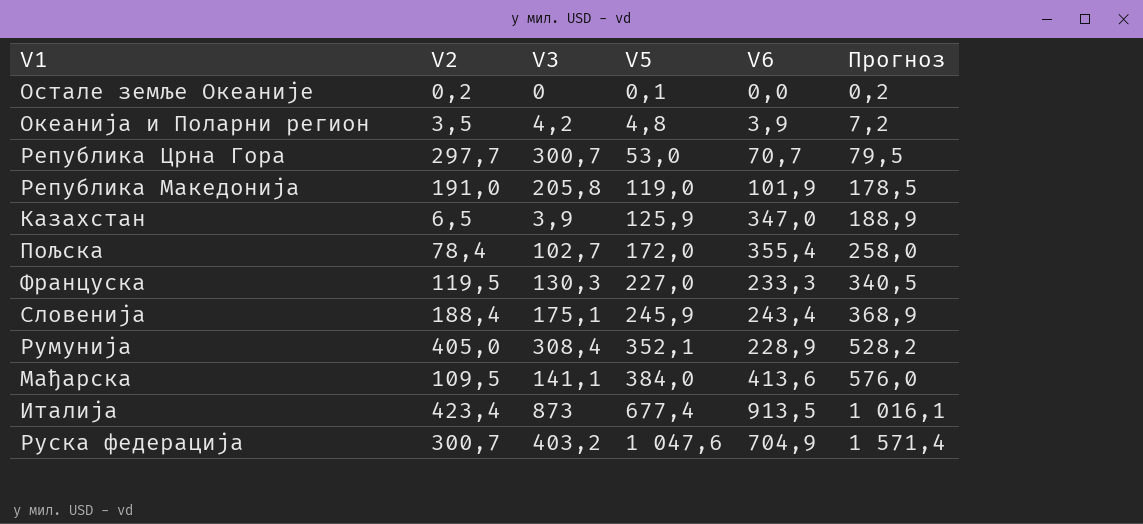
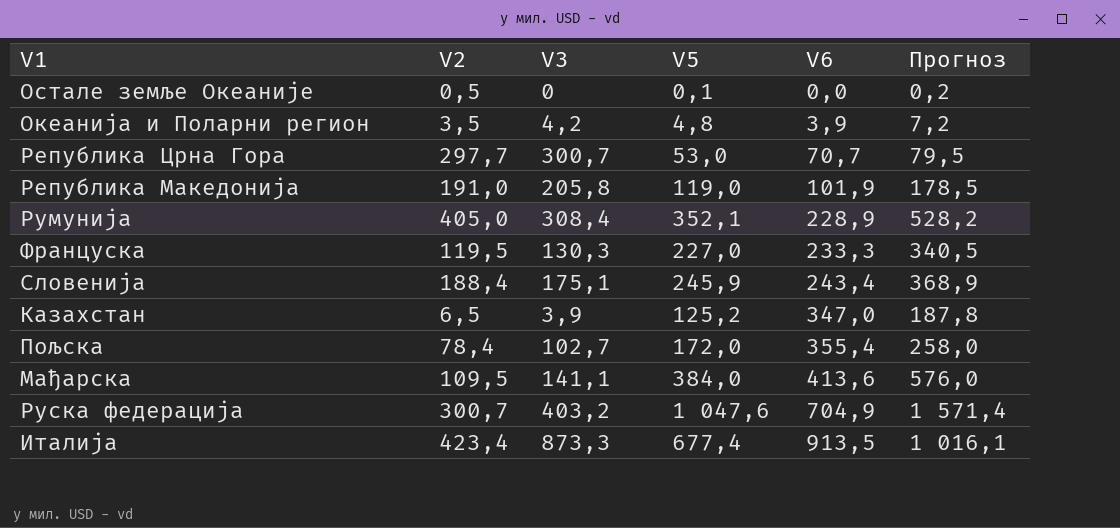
row order: V5 ascending -> V6 ascending
Остале земље Океаније | V2: 0,2 -> 0,5
Казахстан | V5: 125,9 -> 125,2
Казахстан | Прогноз: 188,9 -> 187,8
Италија | V3: 873 -> 873,3

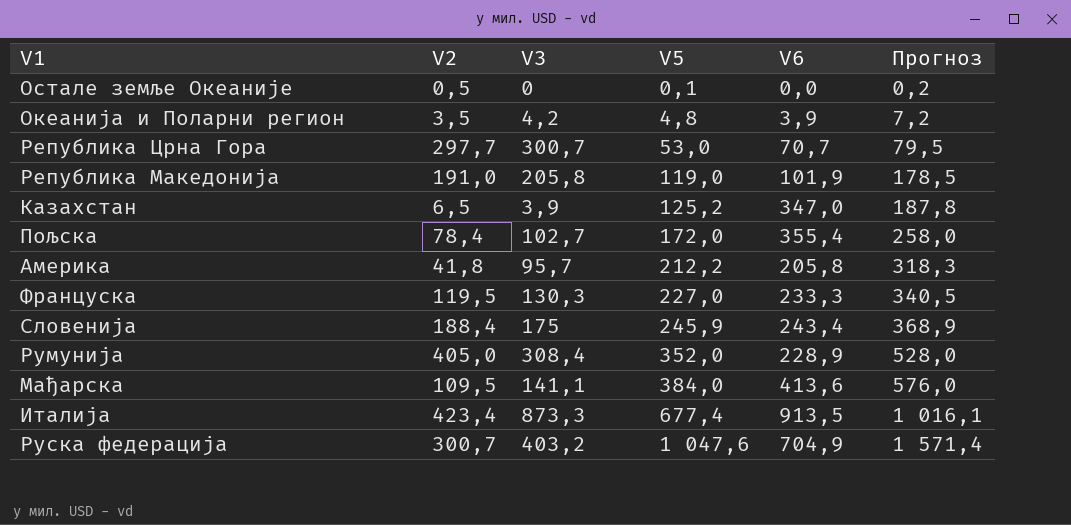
row order: V6 ascending -> V5 ascending
row Америка: none -> 41,8 | 95,7 | 212,2 | 205,8 | 318,3
Словенија | V3: 175,1 -> 175
Румунија | V5: 352,1 -> 352,0
Румунија | Прогноз: 528,2 -> 528,0

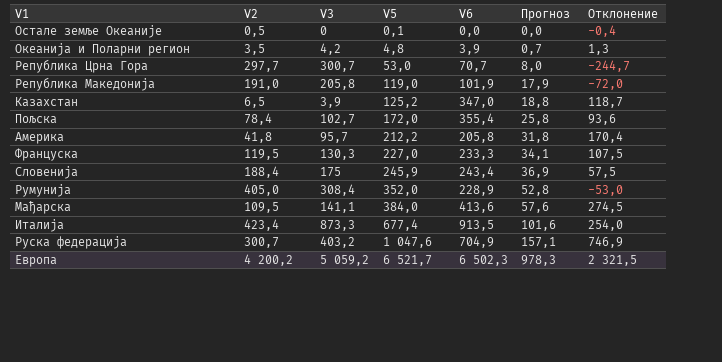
column Прогноз | formula: [V5] * 1,5 -> [V5] * 0,15
column Отклонение | formula: none -> [V5] - [V2]
row Европа: none -> 4 200,2 | 5 059,2 | 6 521,7 | 6 502,3 | 978,3 | 2 321,5

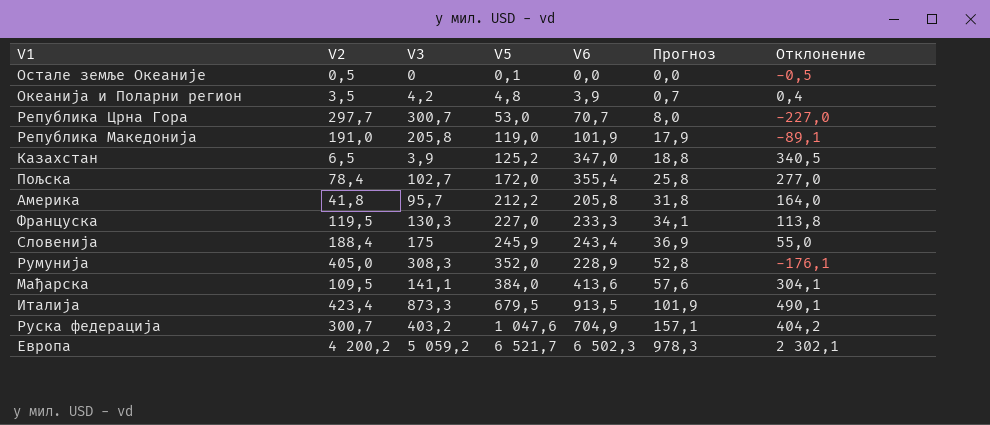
column Отклонение | formula: [V5] - [V2] -> [V6] - [V2]
Румунија | V3: 308,4 -> 308,3
Италија | V5: 677,4 -> 679,5
Италија | Прогноз: 101,6 -> 101,9

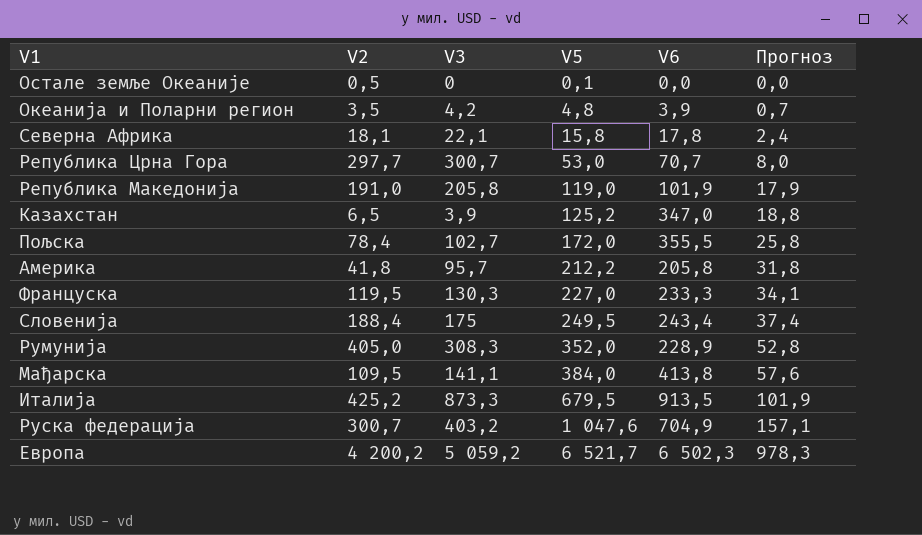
column Отклонение | formula: [V6] - [V2] -> none
row Северна Африка: none -> 18,1 | 22,1 | 15,8 | 17,8 | 2,4
Пољска | V6: 355,4 -> 355,5
Словенија | V5: 245,9 -> 249,5
Словенија | Прогноз: 36,9 -> 37,4
Мађарска | V6: 413,6 -> 413,8
Италија | V2: 423,4 -> 425,2

